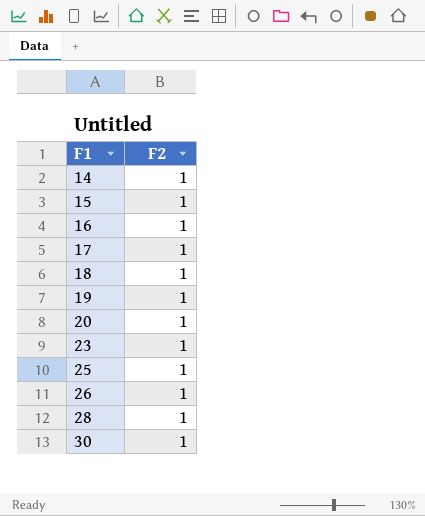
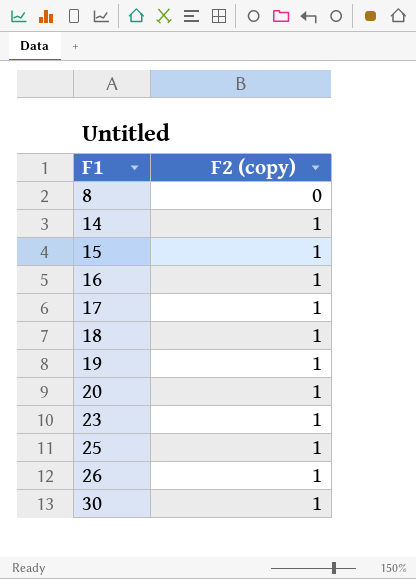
column name: F2 -> F2 (copy)
row 28: 1 -> none
row 8: none -> 0

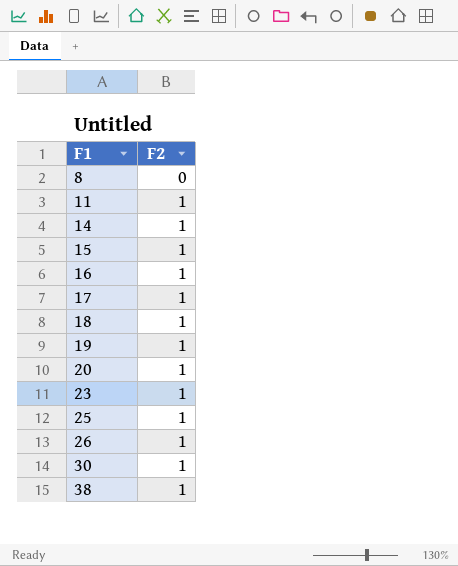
column name: F2 (copy) -> F2
row 11: none -> 1
row 38: none -> 1

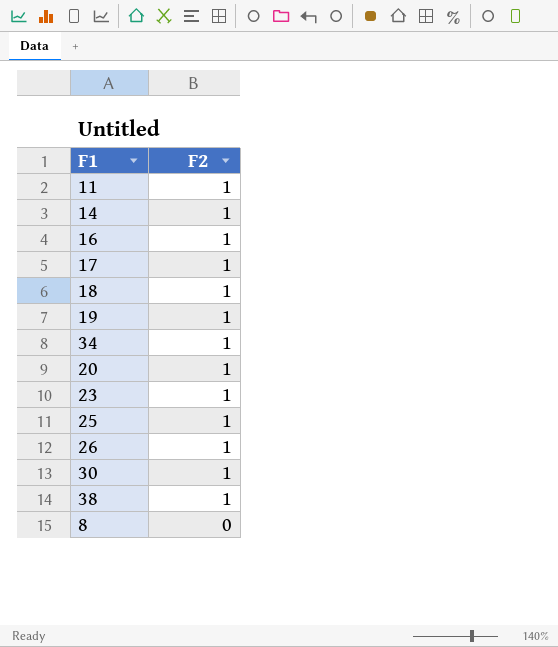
row order: F1 ascending -> F2 descending
row 15: 1 -> none
row 34: none -> 1

